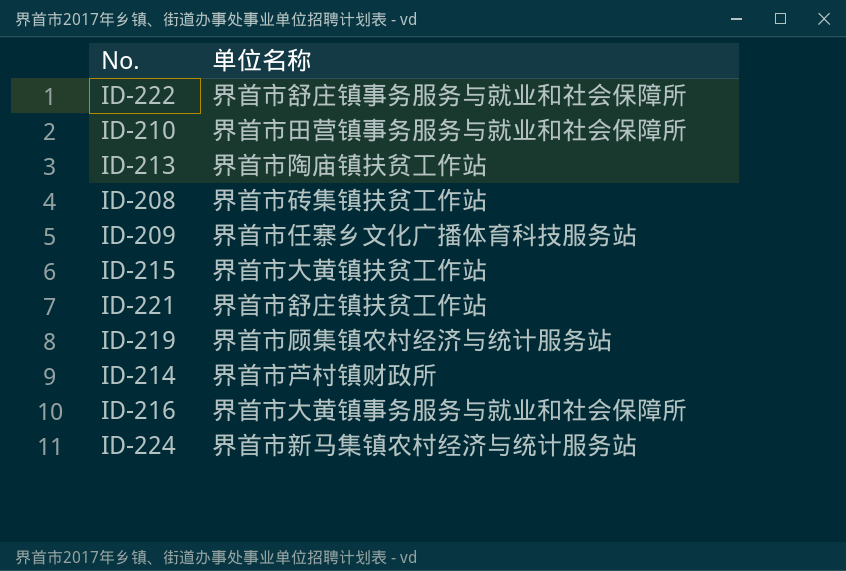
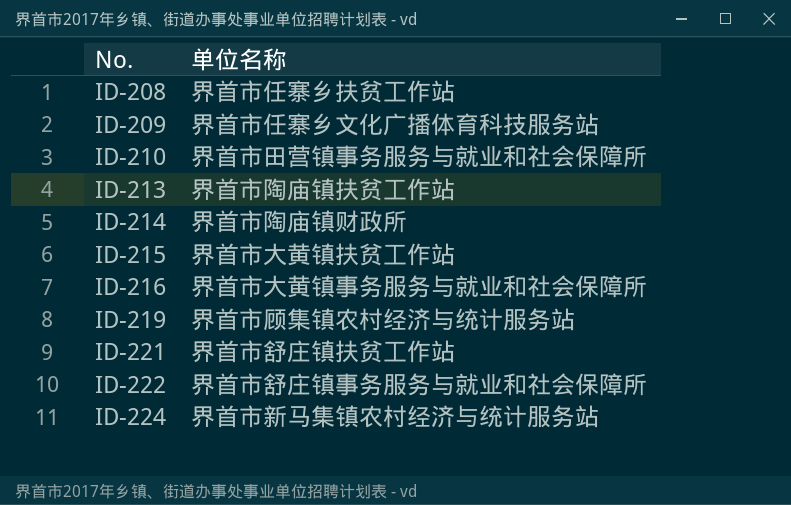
row order: none -> No. ascending
ID-208 | 单位名称: 界首市砖集镇扶贫工作站 -> 界首市任寨乡扶贫工作站
ID-214 | 单位名称: 界首市芦村镇财政所 -> 界首市陶庙镇财政所

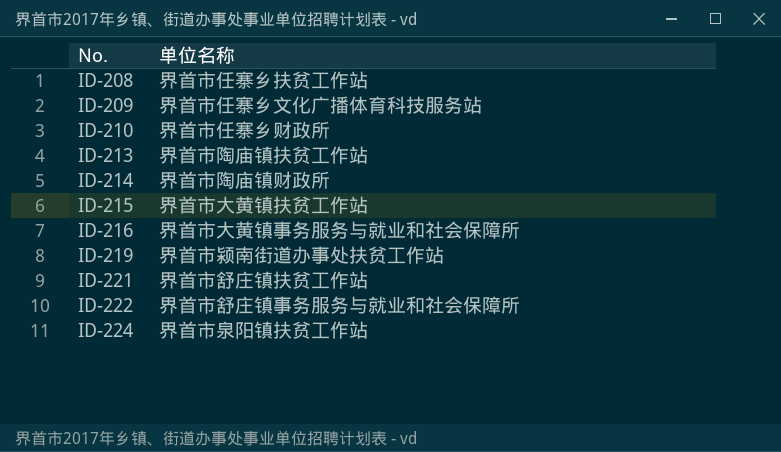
ID-210 | 单位名称: 界首市田营镇事务服务与就业和社会保障所 -> 界首市任寨乡财政所
ID-219 | 单位名称: 界首市顾集镇农村经济与统计服务站 -> 界首市颍南街道办事处扶贫工作站
ID-224 | 单位名称: 界首市新马集镇农村经济与统计服务站 -> 界首市泉阳镇扶贫工作站

